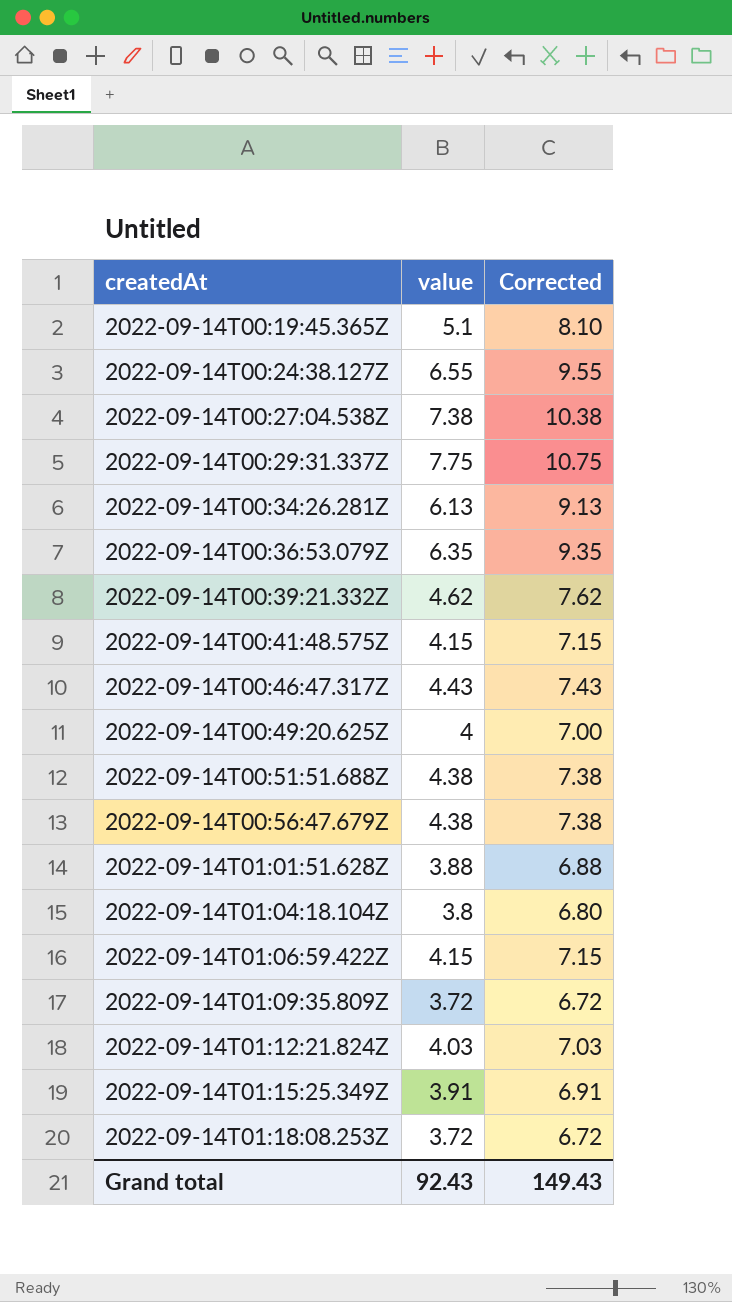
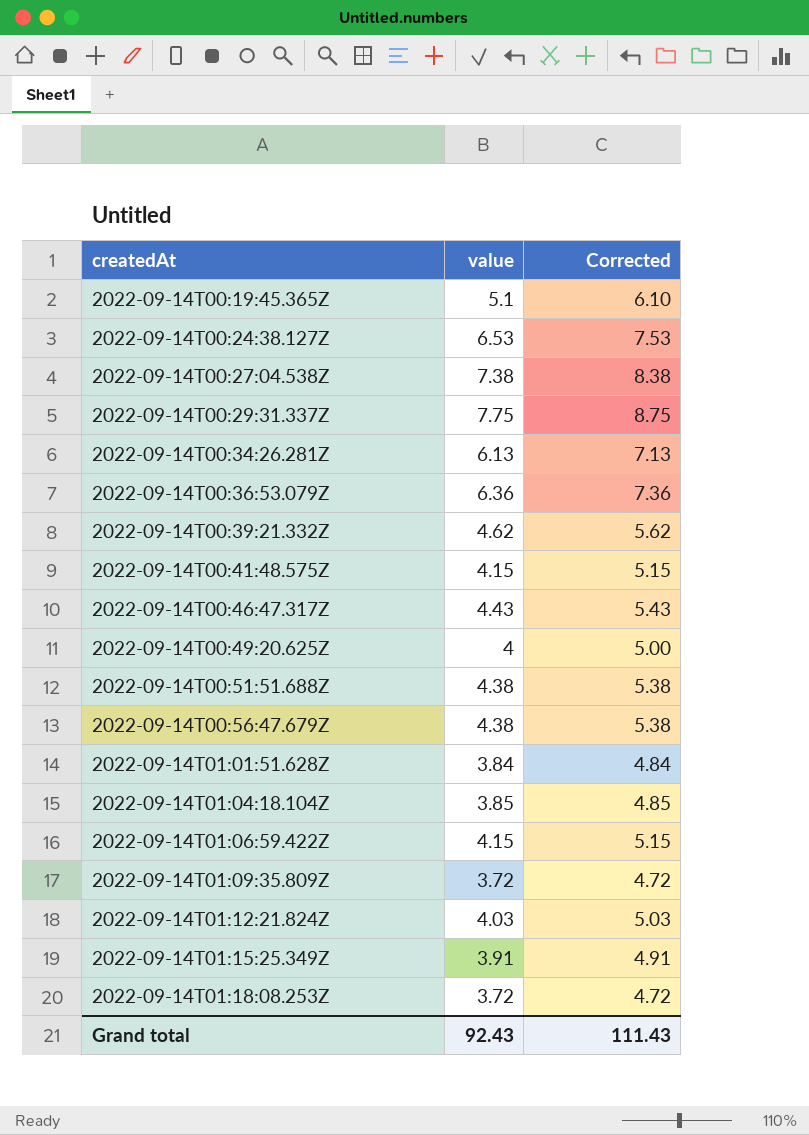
column Corrected | formula: [value] + 3 -> [value] + 1
2022-09-14T00:24:38.127Z | value: 6.55 -> 6.53
2022-09-14T00:36:53.079Z | value: 6.35 -> 6.36
2022-09-14T01:01:51.628Z | value: 3.88 -> 3.84
2022-09-14T01:04:18.104Z | value: 3.8 -> 3.85
Grand total | Corrected: 149.43 -> 111.43

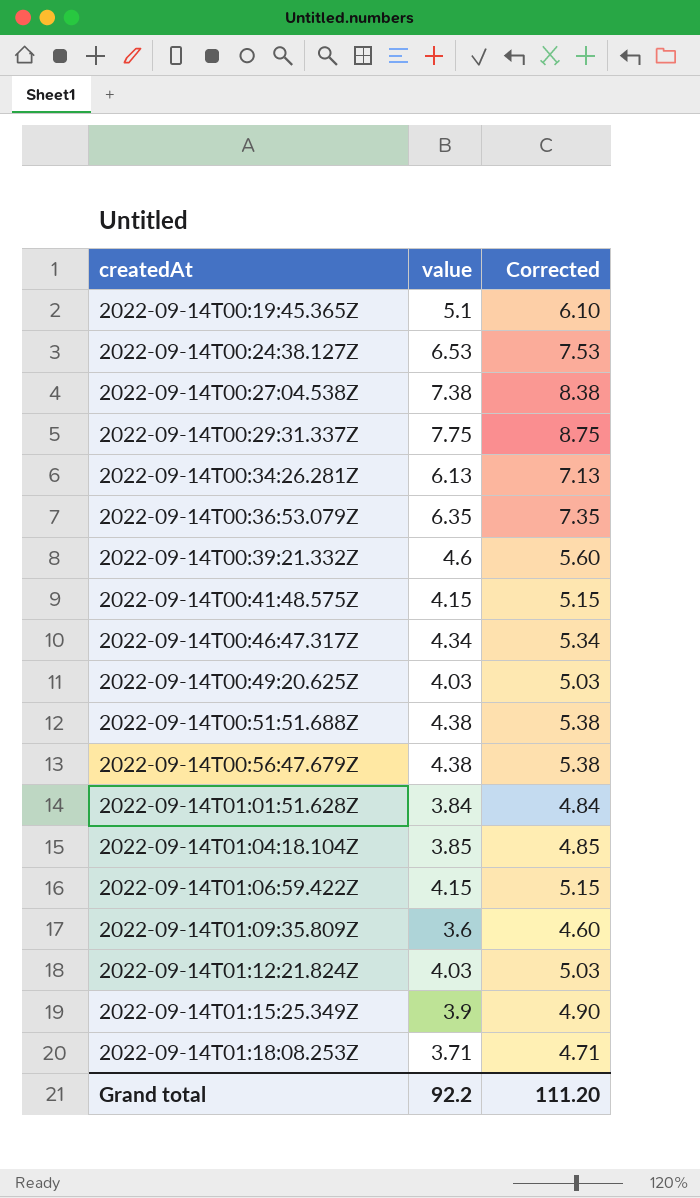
2022-09-14T00:36:53.079Z | value: 6.36 -> 6.35
2022-09-14T00:36:53.079Z | Corrected: 7.36 -> 7.35
2022-09-14T00:39:21.332Z | value: 4.62 -> 4.6
2022-09-14T00:39:21.332Z | Corrected: 5.62 -> 5.60
2022-09-14T00:46:47.317Z | value: 4.43 -> 4.34
2022-09-14T00:46:47.317Z | Corrected: 5.43 -> 5.34
2022-09-14T00:49:20.625Z | value: 4 -> 4.03
2022-09-14T00:49:20.625Z | Corrected: 5.00 -> 5.03
2022-09-14T01:09:35.809Z | value: 3.72 -> 3.6
2022-09-14T01:09:35.809Z | Corrected: 4.72 -> 4.60
2022-09-14T01:15:25.349Z | value: 3.91 -> 3.9
2022-09-14T01:15:25.349Z | Corrected: 4.91 -> 4.90
2022-09-14T01:18:08.253Z | value: 3.72 -> 3.71
2022-09-14T01:18:08.253Z | Corrected: 4.72 -> 4.71
Grand total | value: 92.43 -> 92.2
Grand total | Corrected: 111.43 -> 111.20

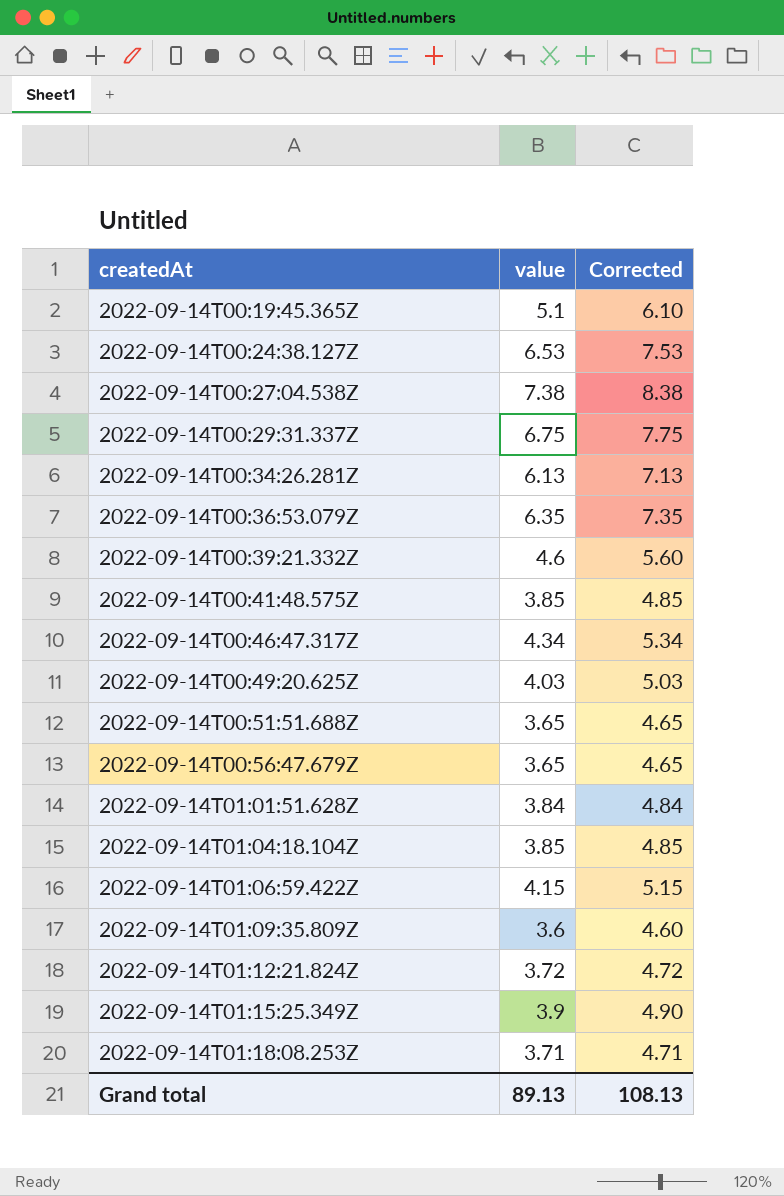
2022-09-14T00:29:31.337Z | value: 7.75 -> 6.75
2022-09-14T00:29:31.337Z | Corrected: 8.75 -> 7.75
2022-09-14T00:41:48.575Z | value: 4.15 -> 3.85
2022-09-14T00:41:48.575Z | Corrected: 5.15 -> 4.85
2022-09-14T00:51:51.688Z | value: 4.38 -> 3.65
2022-09-14T00:51:51.688Z | Corrected: 5.38 -> 4.65
2022-09-14T00:56:47.679Z | value: 4.38 -> 3.65
2022-09-14T00:56:47.679Z | Corrected: 5.38 -> 4.65
2022-09-14T01:12:21.824Z | value: 4.03 -> 3.72
2022-09-14T01:12:21.824Z | Corrected: 5.03 -> 4.72
Grand total | value: 92.2 -> 89.13
Grand total | Corrected: 111.20 -> 108.13

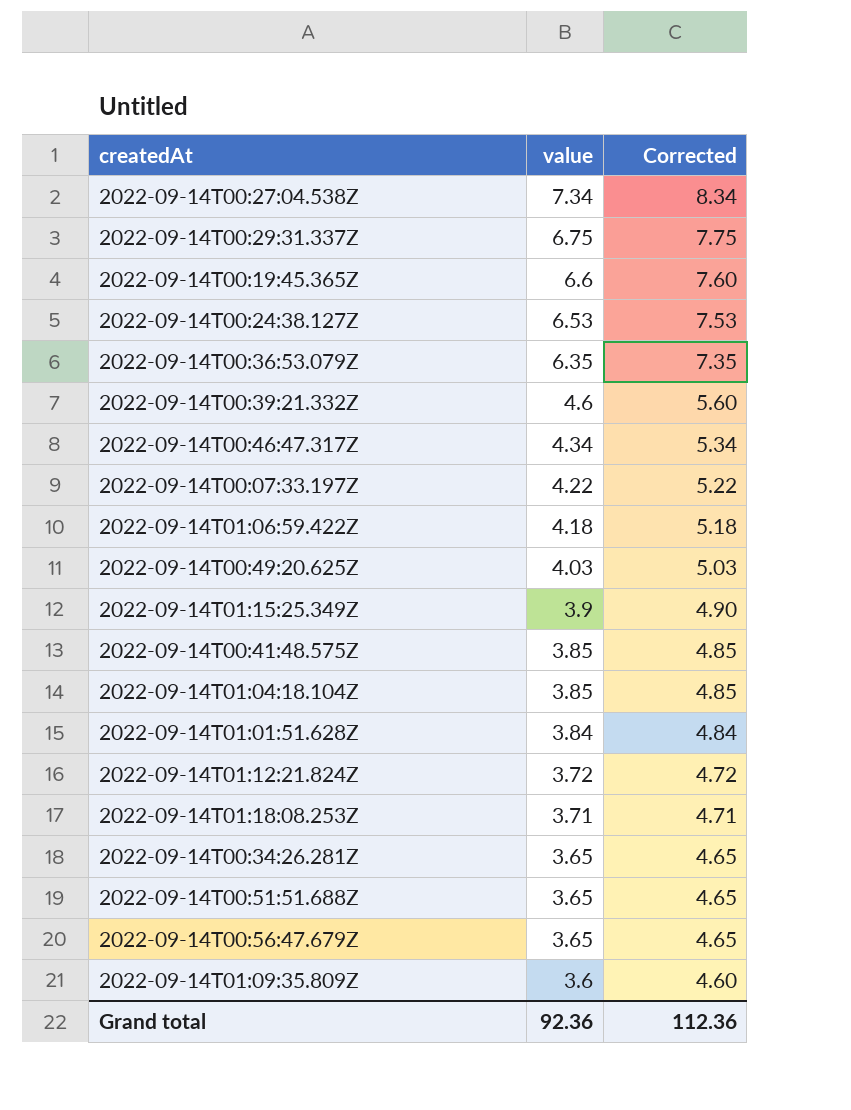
row order: createdAt ascending -> value descending
2022-09-14T00:27:04.538Z | value: 7.38 -> 7.34
2022-09-14T00:27:04.538Z | Corrected: 8.38 -> 8.34
2022-09-14T00:19:45.365Z | value: 5.1 -> 6.6
2022-09-14T00:19:45.365Z | Corrected: 6.10 -> 7.60
row 2022-09-14T00:07:33.197Z: none -> 4.22 | 5.22
2022-09-14T01:06:59.422Z | value: 4.15 -> 4.18
2022-09-14T01:06:59.422Z | Corrected: 5.15 -> 5.18
2022-09-14T00:34:26.281Z | value: 6.13 -> 3.65
2022-09-14T00:34:26.281Z | Corrected: 7.13 -> 4.65
Grand total | value: 89.13 -> 92.36
Grand total | Corrected: 108.13 -> 112.36

